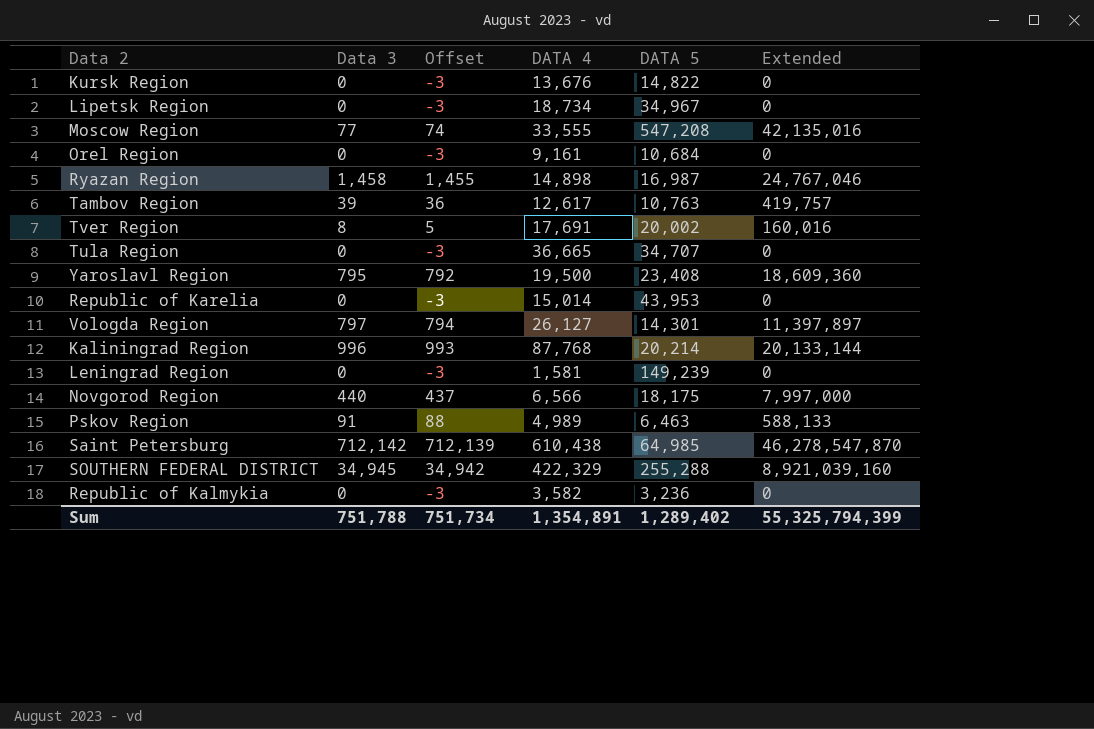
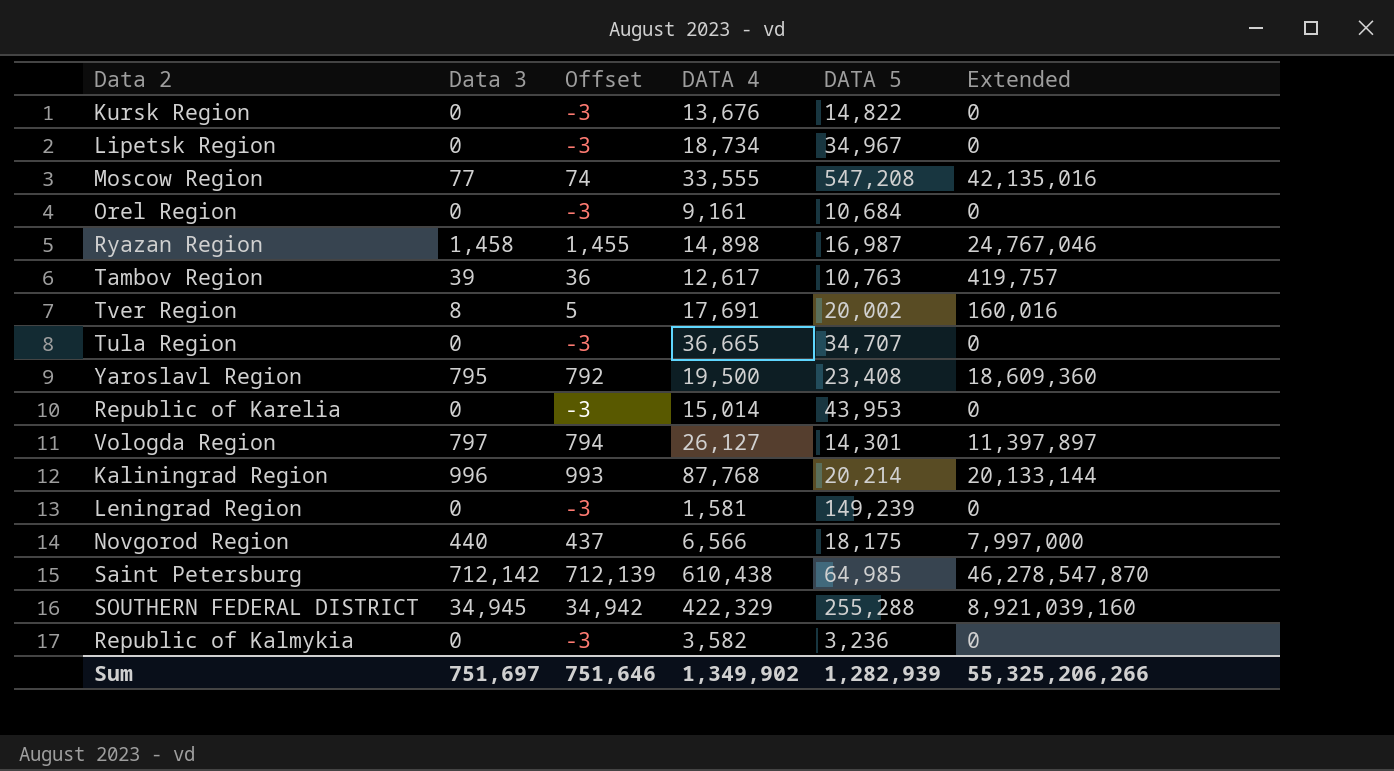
row Pskov Region: 91 | 88 | 4,989 | 6,463 | 588,133 -> none
Sum | Data 3: 751,788 -> 751,697
Sum | Offset: 751,734 -> 751,646
Sum | DATA 4: 1,354,891 -> 1,349,902
Sum | DATA 5: 1,289,402 -> 1,282,939
Sum | Extended: 55,325,794,399 -> 55,325,206,266

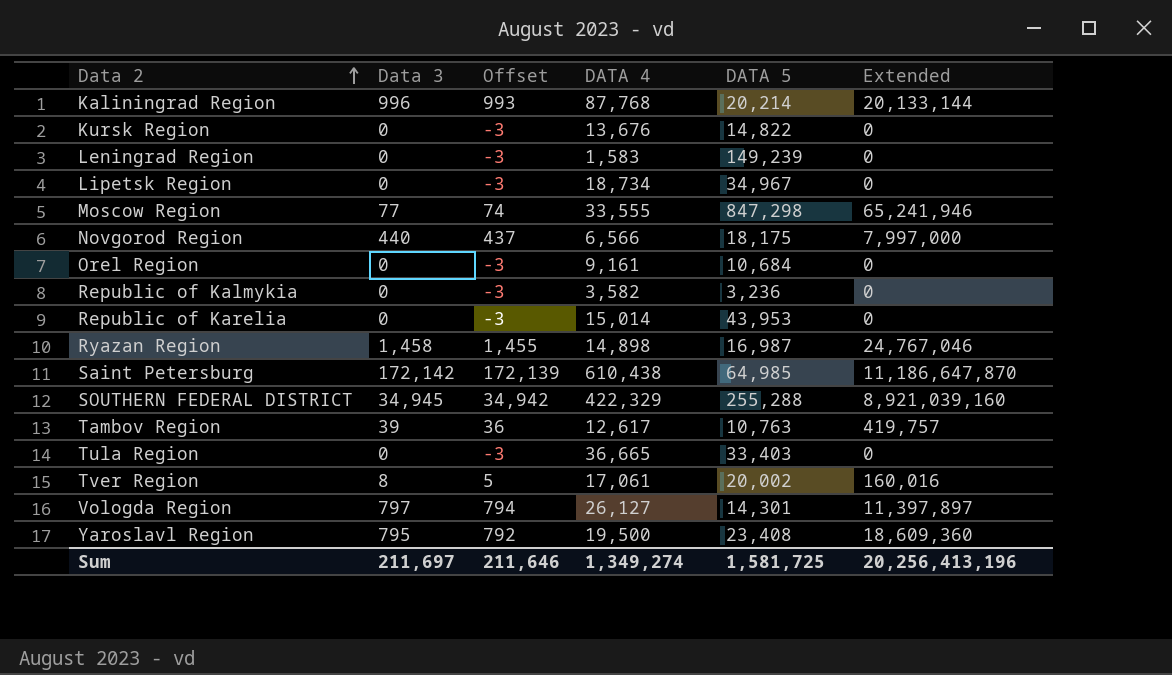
row order: none -> Data 2 ascending
Leningrad Region | DATA 4: 1,581 -> 1,583
Moscow Region | DATA 5: 547,208 -> 847,298
Moscow Region | Extended: 42,135,016 -> 65,241,946
Saint Petersburg | Data 3: 712,142 -> 172,142
Saint Petersburg | Offset: 712,139 -> 172,139
Saint Petersburg | Extended: 46,278,547,870 -> 11,186,647,870
Tula Region | DATA 5: 34,707 -> 33,403
Tver Region | DATA 4: 17,691 -> 17,061
Sum | Data 3: 751,697 -> 211,697
Sum | Offset: 751,646 -> 211,646
Sum | DATA 4: 1,349,902 -> 1,349,274
Sum | DATA 5: 1,282,939 -> 1,581,725
Sum | Extended: 55,325,206,266 -> 20,256,413,196

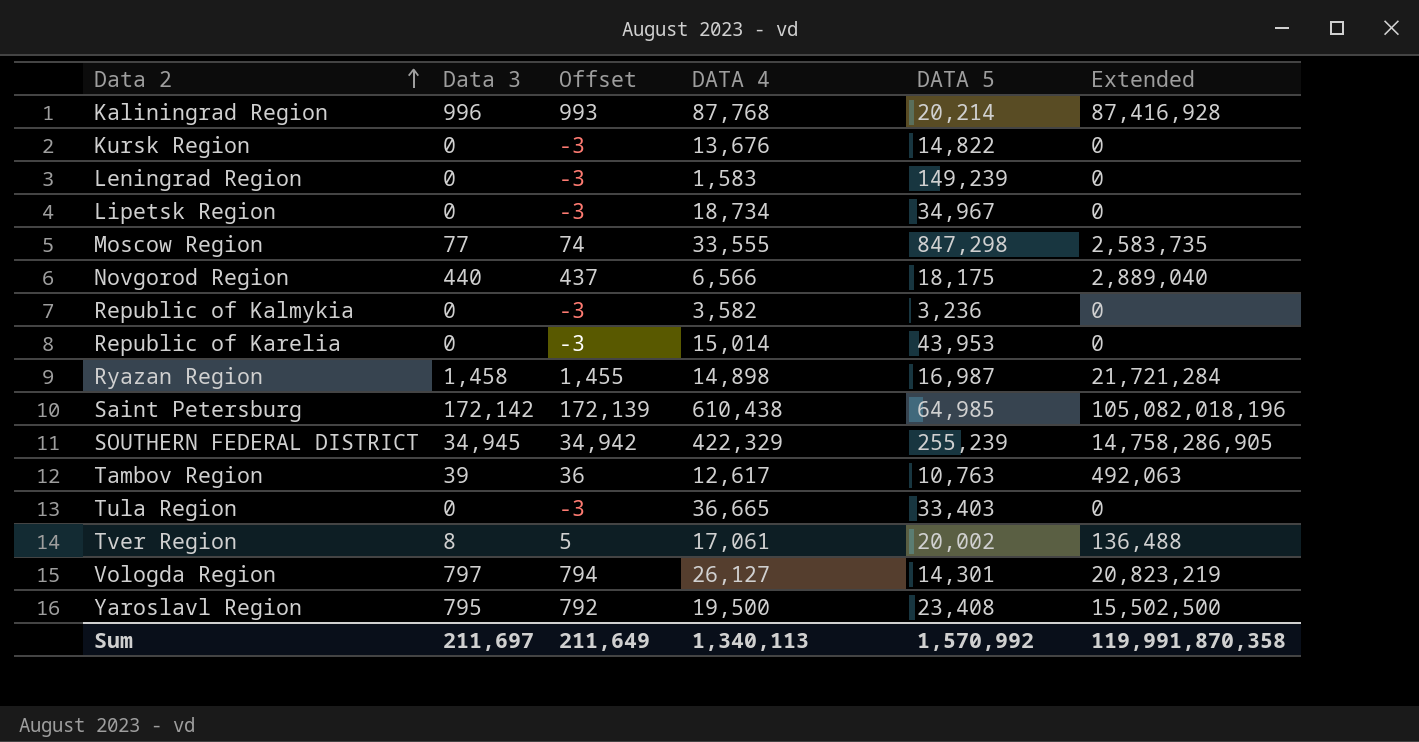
column Extended | formula: [Data 3] * [DATA 5] -> [Data 3] * [DATA 4]
row Orel Region: 0 | -3 | 9,161 | 10,684 | 0 -> none
SOUTHERN FEDERAL DISTRICT | DATA 5: 255,288 -> 255,239
Sum | Offset: 211,646 -> 211,649
Sum | DATA 4: 1,349,274 -> 1,340,113
Sum | DATA 5: 1,581,725 -> 1,570,992
Sum | Extended: 20,256,413,196 -> 119,991,870,358

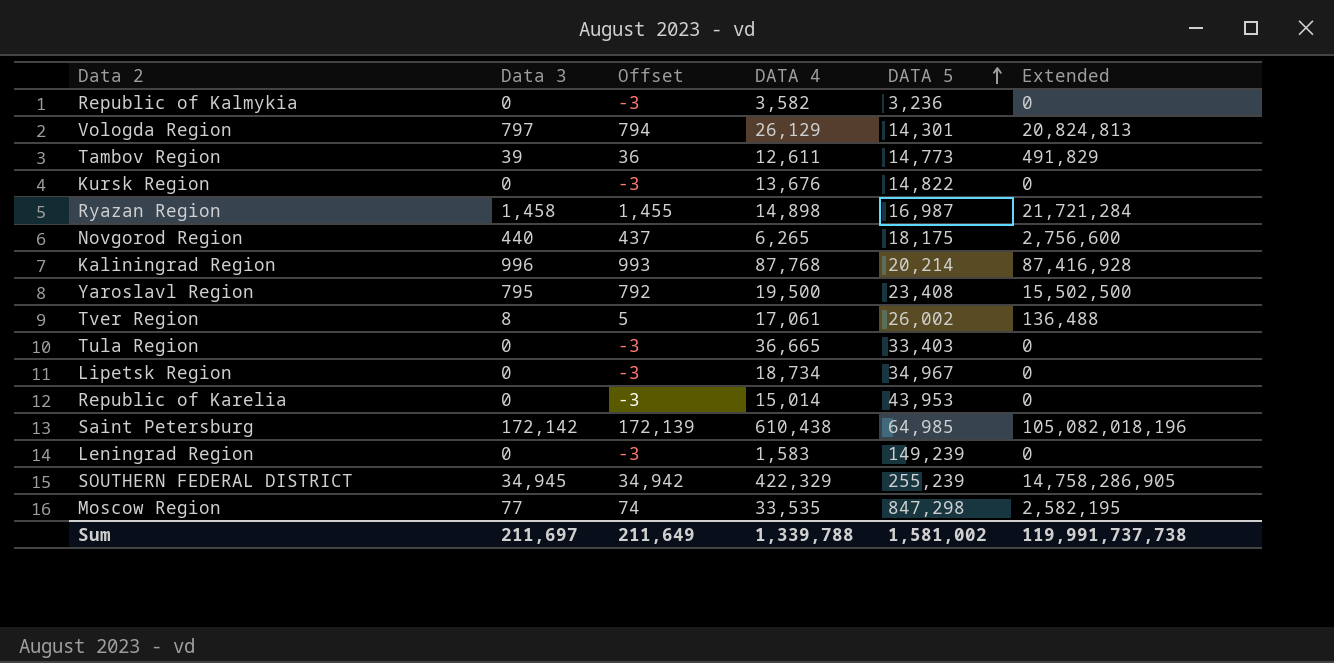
row order: Data 2 ascending -> DATA 5 ascending
Vologda Region | DATA 4: 26,127 -> 26,129
Vologda Region | Extended: 20,823,219 -> 20,824,813
Tambov Region | DATA 4: 12,617 -> 12,611
Tambov Region | DATA 5: 10,763 -> 14,773
Tambov Region | Extended: 492,063 -> 491,829
Novgorod Region | DATA 4: 6,566 -> 6,265
Novgorod Region | Extended: 2,889,040 -> 2,756,600
Tver Region | DATA 5: 20,002 -> 26,002
Moscow Region | DATA 4: 33,555 -> 33,535
Moscow Region | Extended: 2,583,735 -> 2,582,195
Sum | DATA 4: 1,340,113 -> 1,339,788
Sum | DATA 5: 1,570,992 -> 1,581,002
Sum | Extended: 119,991,870,358 -> 119,991,737,738

